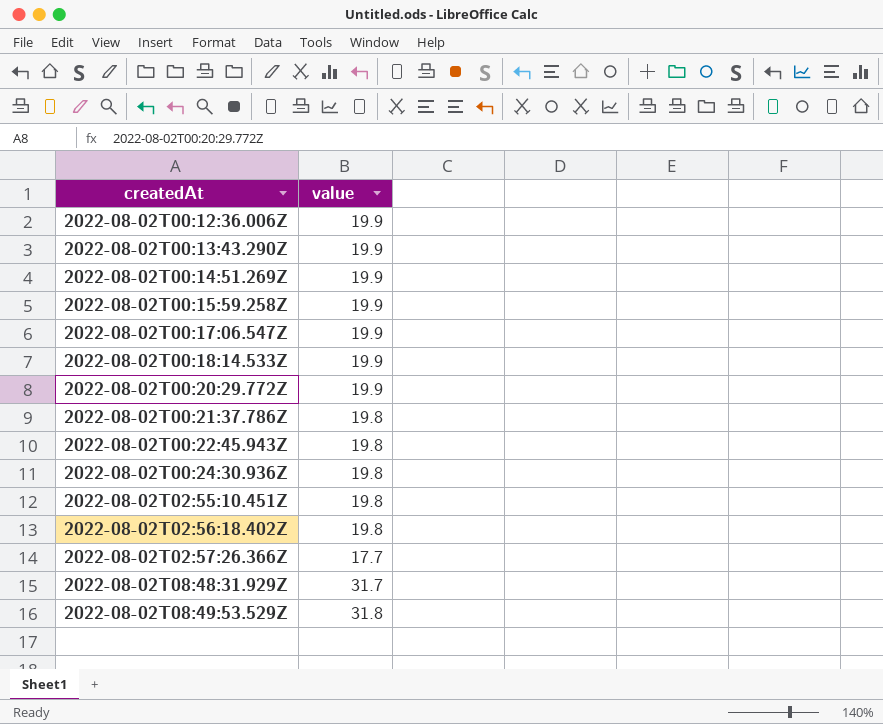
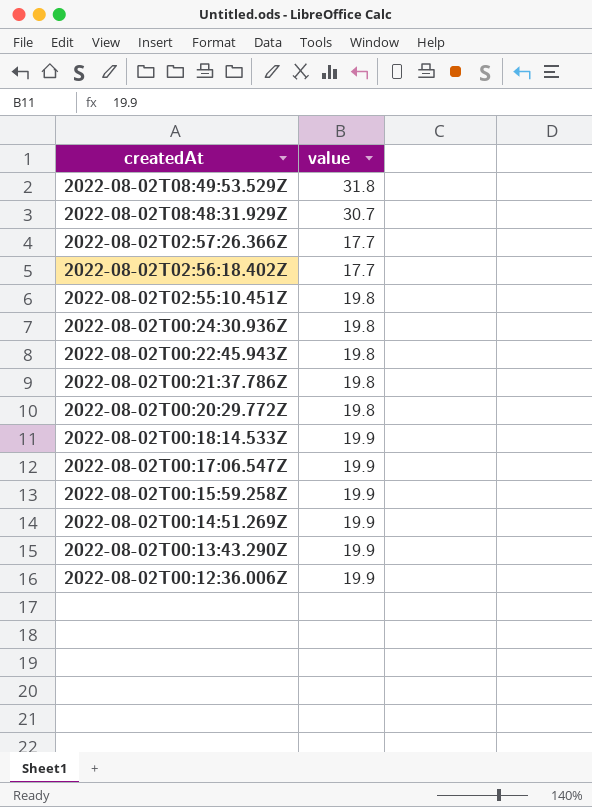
row order: createdAt ascending -> createdAt descending
2022-08-02T08:48:31.929Z | value: 31.7 -> 30.7
2022-08-02T02:56:18.402Z | value: 19.8 -> 17.7
2022-08-02T00:20:29.772Z | value: 19.9 -> 19.8

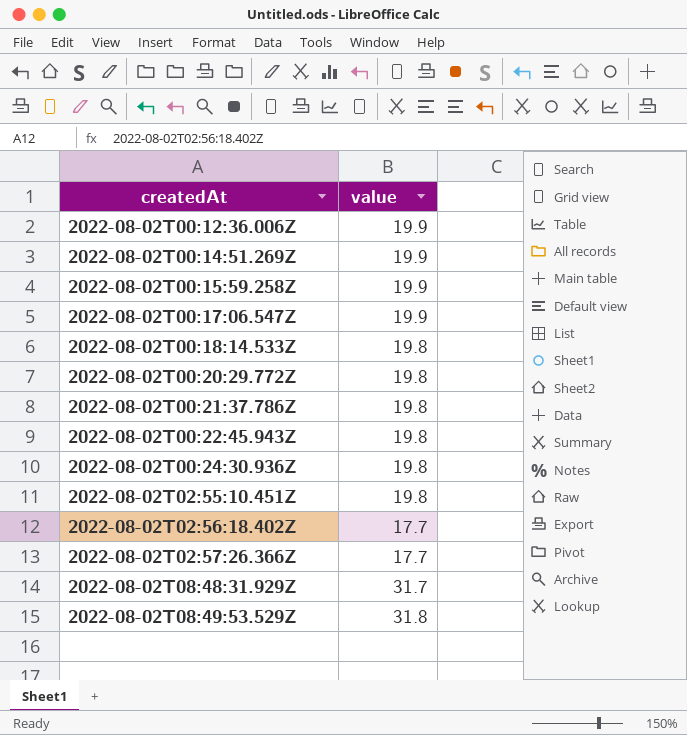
row order: createdAt descending -> createdAt ascending
row 2022-08-02T00:13:43.290Z: 19.9 -> none
2022-08-02T00:18:14.533Z | value: 19.9 -> 19.8
2022-08-02T08:48:31.929Z | value: 30.7 -> 31.7

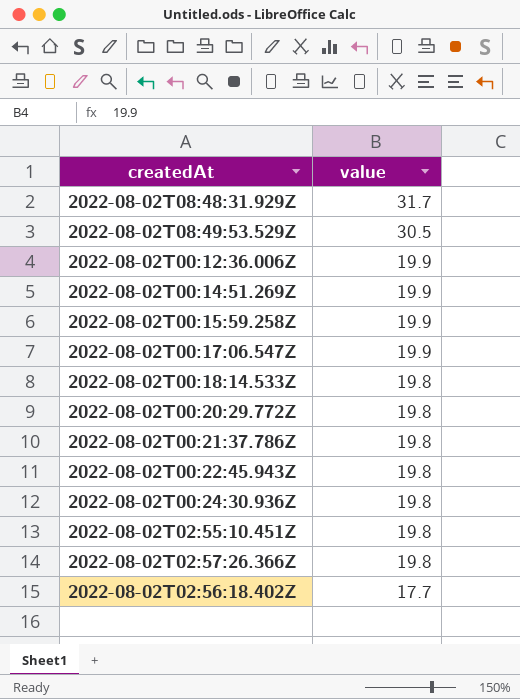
row order: createdAt ascending -> value descending
2022-08-02T08:49:53.529Z | value: 31.8 -> 30.5
2022-08-02T02:57:26.366Z | value: 17.7 -> 19.8

